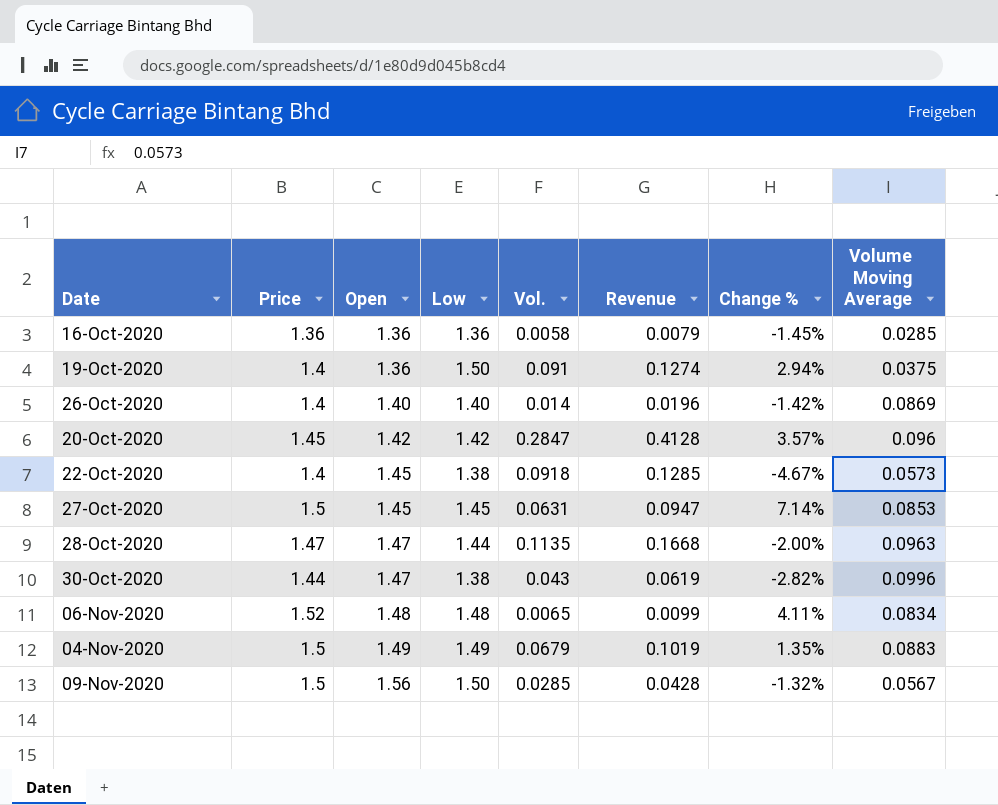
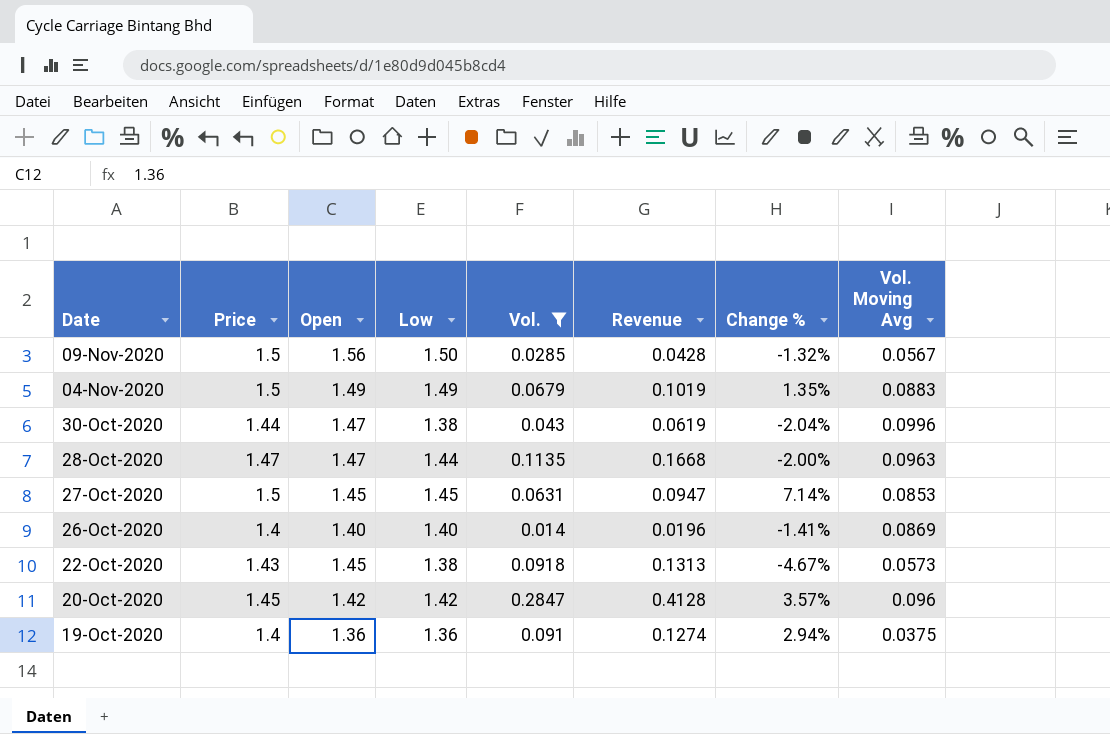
filter: none -> Vol. >= 0.014
row order: Open ascending -> Date descending
column name: Volume Moving Average -> Vol. Moving Avg
30-Oct-2020 | Change %: -2.82% -> -2.04%
26-Oct-2020 | Change %: -1.42% -> -1.41%
22-Oct-2020 | Price: 1.4 -> 1.43
22-Oct-2020 | Revenue: 0.1285 -> 0.1313
19-Oct-2020 | Low: 1.50 -> 1.36

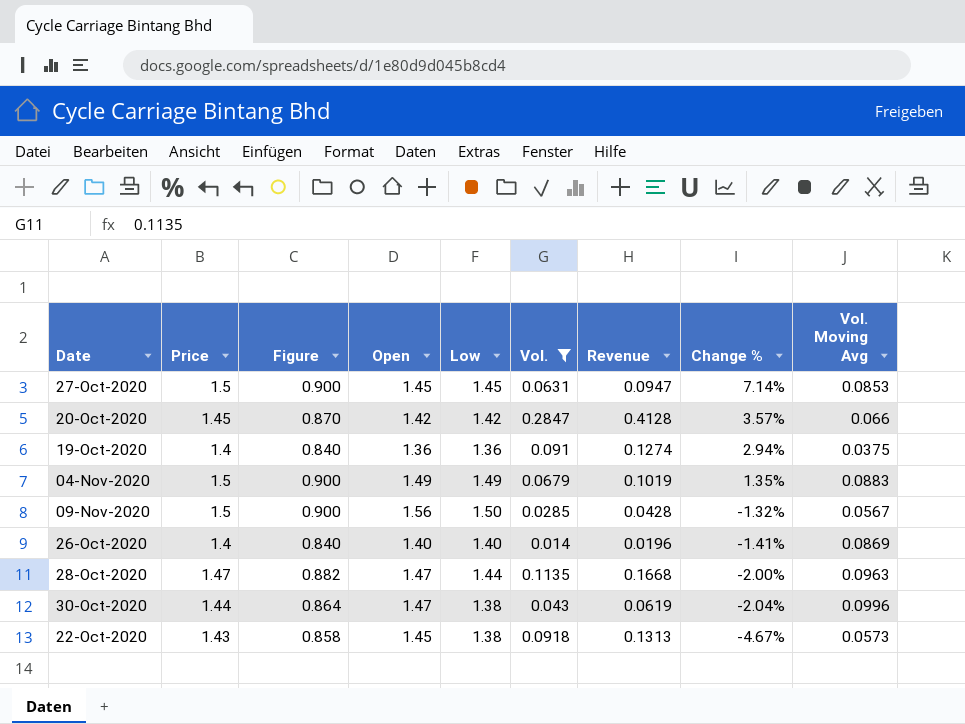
row order: Date descending -> Change % descending
column Figure | formula: none -> [Price] * 0.6
20-Oct-2020 | Vol. Moving Avg: 0.096 -> 0.066

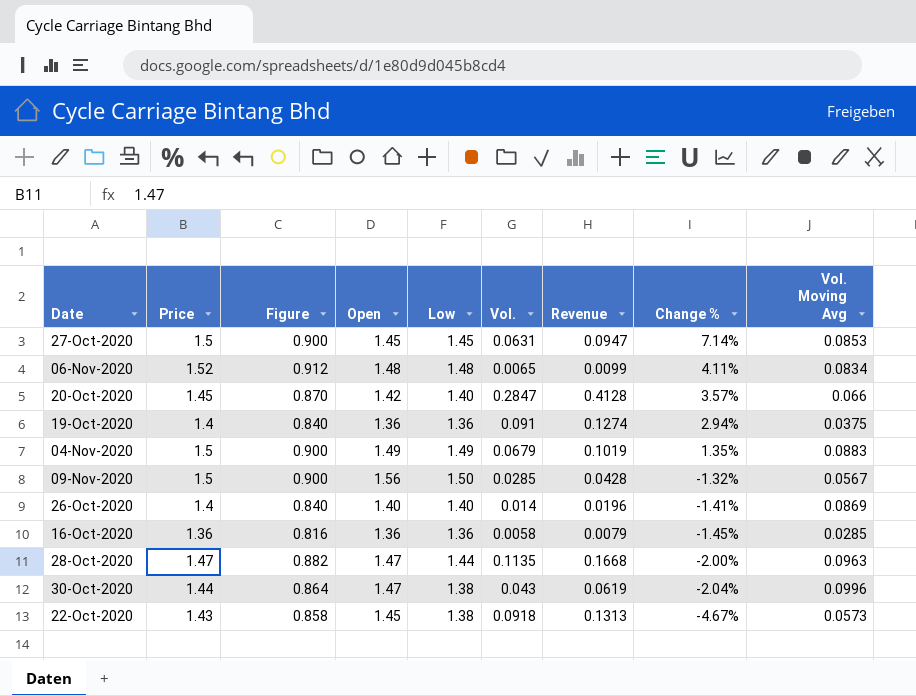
filter: Vol. >= 0.014 -> none
20-Oct-2020 | Low: 1.42 -> 1.40

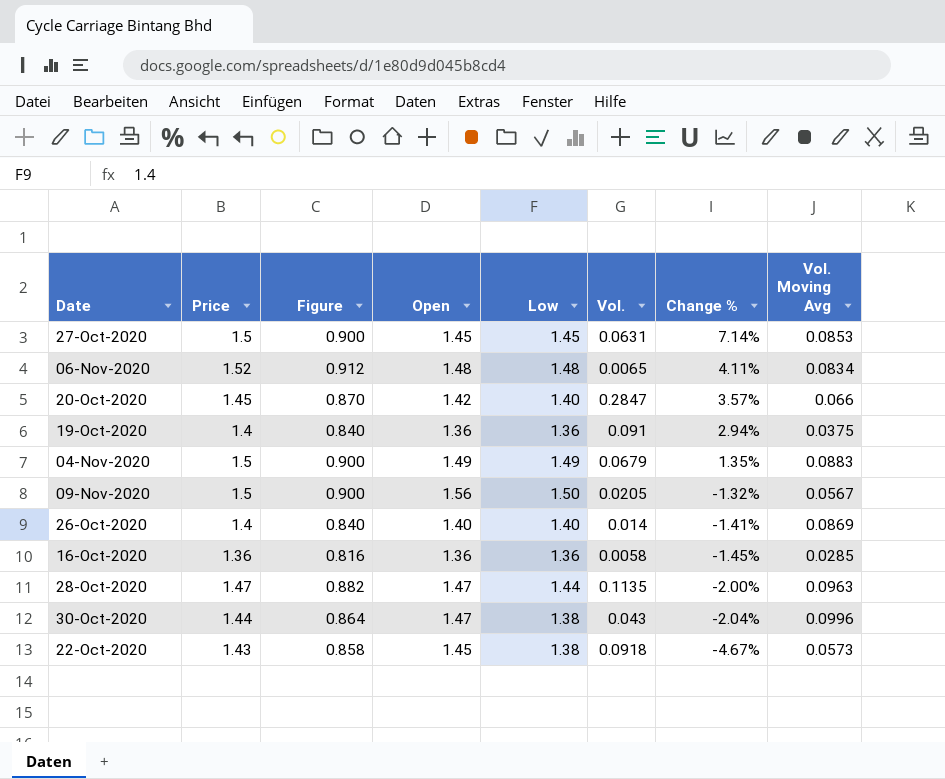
column Revenue | formula: [Price] * [Vol.] -> none
09-Nov-2020 | Vol.: 0.0285 -> 0.0205

